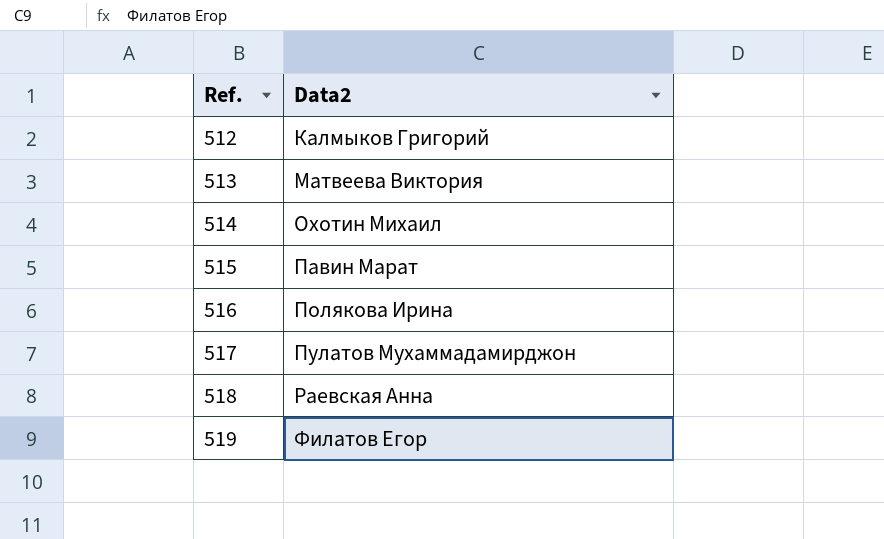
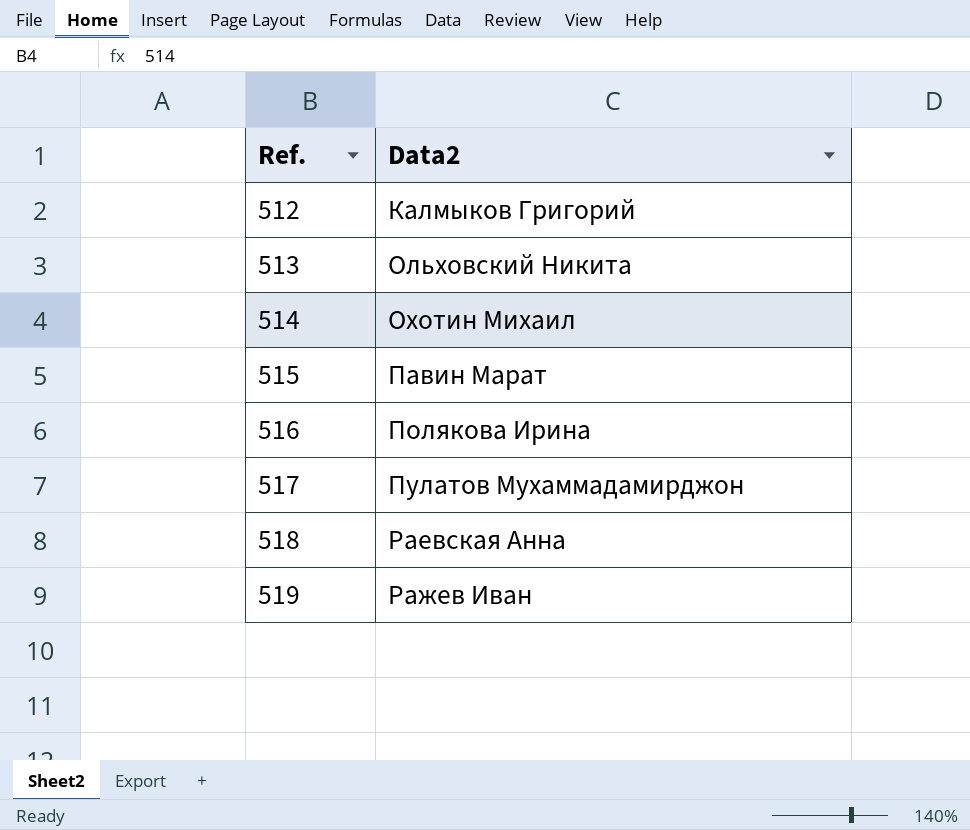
513 | Data2: Матвеева Виктория -> Ольховский Никита
519 | Data2: Филатов Егор -> Ражев Иван

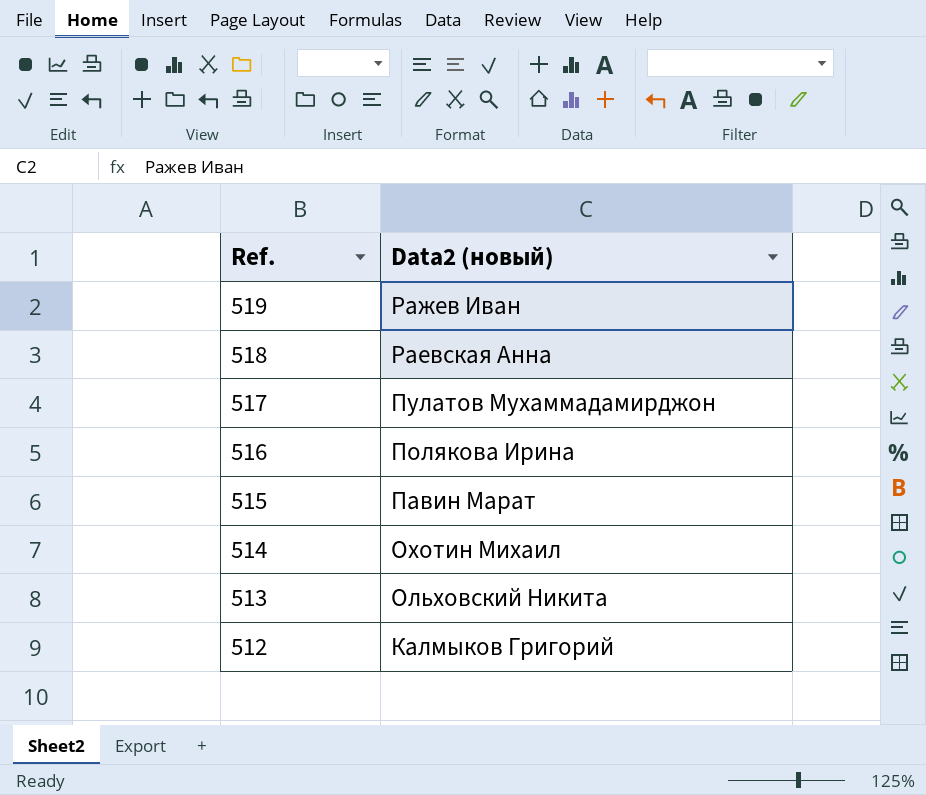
row order: Ref. ascending -> Ref. descending
column name: Data2 -> Data2 (новый)

